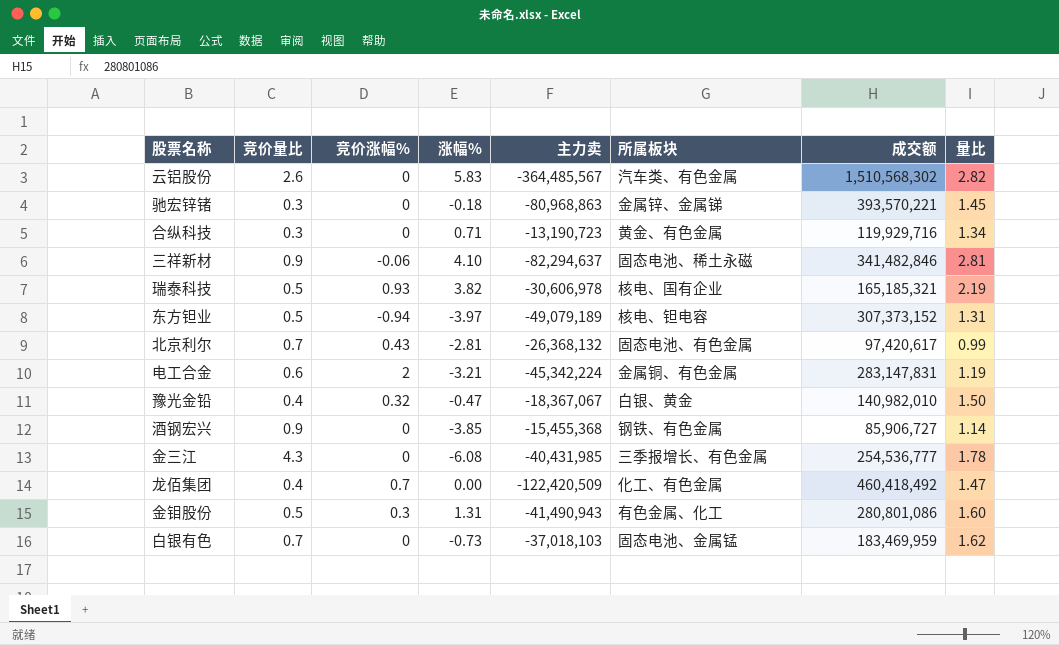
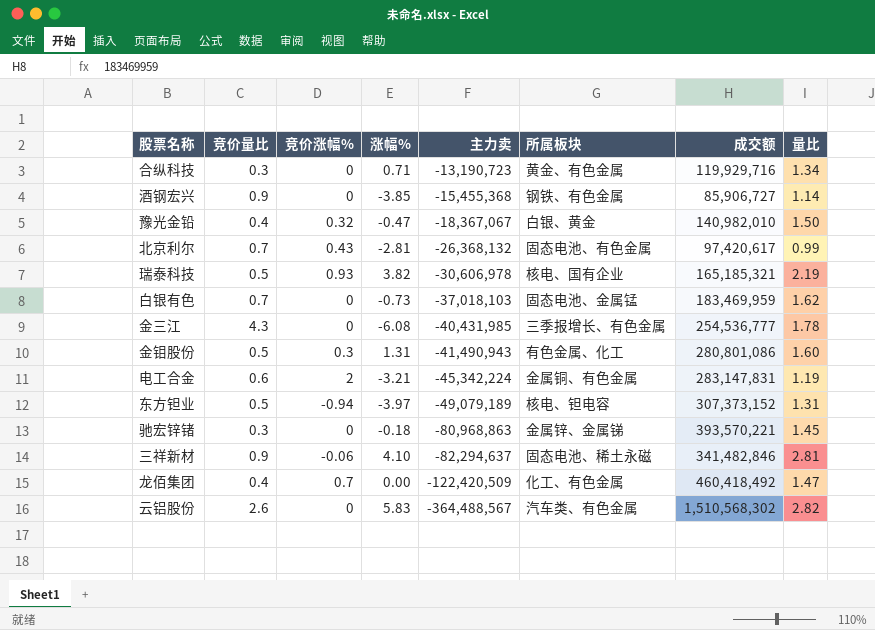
row order: none -> 主力卖 descending
云铝股份 | 主力卖: -364,485,567 -> -364,488,567

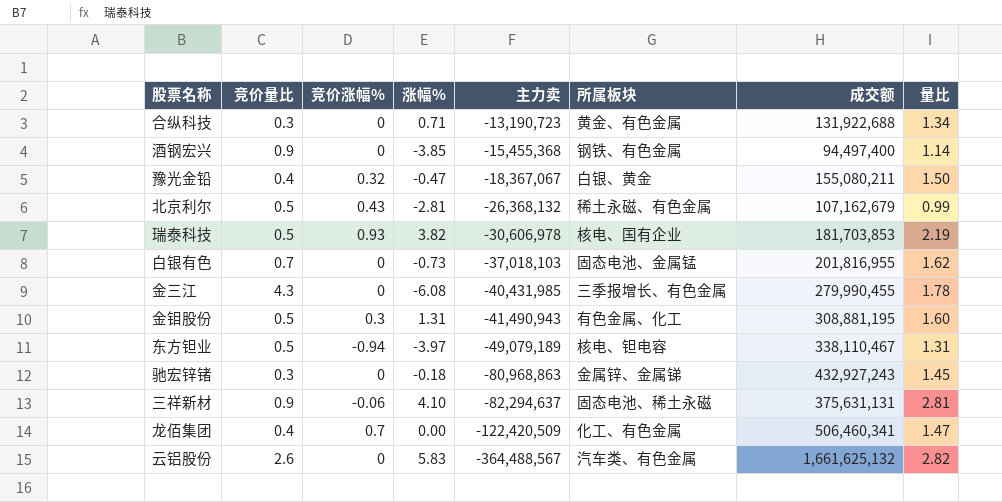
row 电工合金: 0.6 | 2 | -3.21 | -45,342,224 | 金属铜、有色金属 | 283,147,831 | 1.19 -> none
合纵科技 | 成交额: 119,929,716 -> 131,922,688
酒钢宏兴 | 成交额: 85,906,727 -> 94,497,400
豫光金铅 | 成交额: 140,982,010 -> 155,080,211
北京利尔 | 竞价量比: 0.7 -> 0.5
北京利尔 | 所属板块: 固态电池、有色金属 -> 稀土永磁、有色金属
北京利尔 | 成交额: 97,420,617 -> 107,162,679
瑞泰科技 | 成交额: 165,185,321 -> 181,703,853
白银有色 | 成交额: 183,469,959 -> 201,816,955
金三江 | 成交额: 254,536,777 -> 279,990,455
金钼股份 | 成交额: 280,801,086 -> 308,881,195
东方钽业 | 成交额: 307,373,152 -> 338,110,467
驰宏锌锗 | 成交额: 393,570,221 -> 432,927,243
三祥新材 | 成交额: 341,482,846 -> 375,631,131
龙佰集团 | 成交额: 460,418,492 -> 506,460,341
云铝股份 | 成交额: 1,510,568,302 -> 1,661,625,132

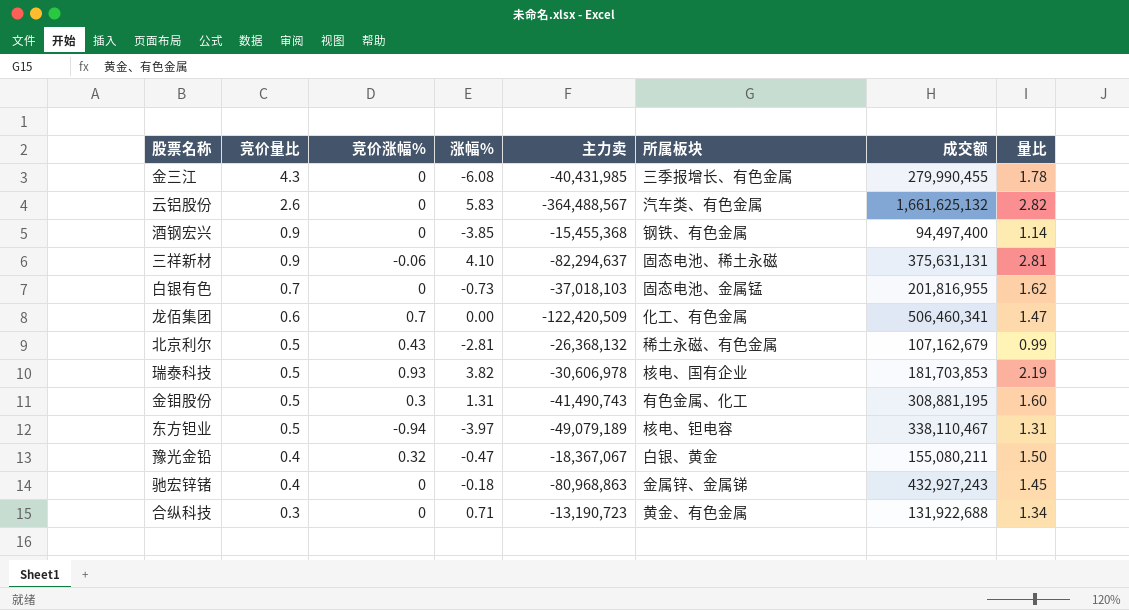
row order: 主力卖 descending -> 竞价量比 descending
龙佰集团 | 竞价量比: 0.4 -> 0.6
金钼股份 | 主力卖: -41,490,943 -> -41,490,743
驰宏锌锗 | 竞价量比: 0.3 -> 0.4

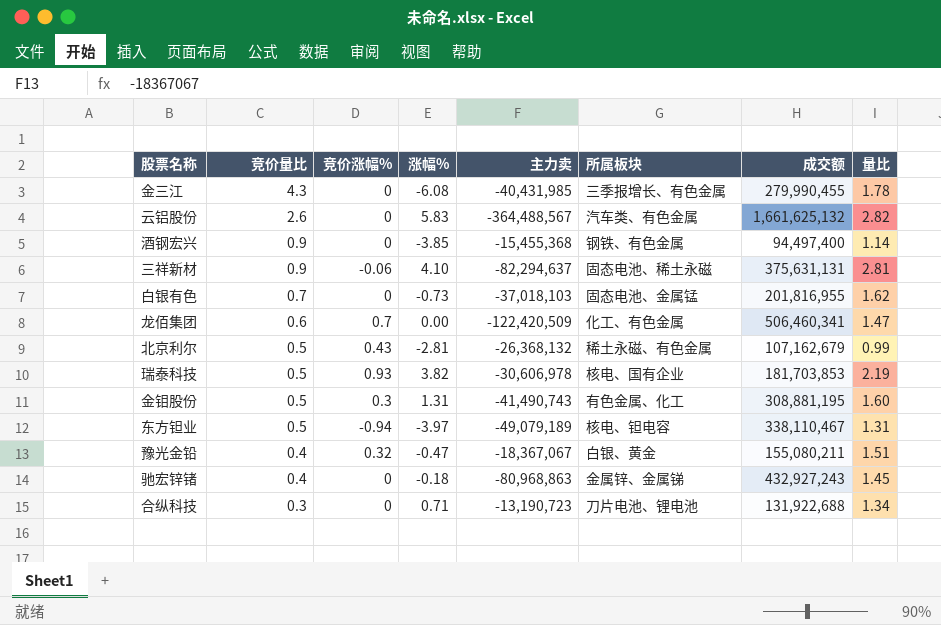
豫光金铅 | 量比: 1.50 -> 1.51
合纵科技 | 所属板块: 黄金、有色金属 -> 刀片电池、锂电池

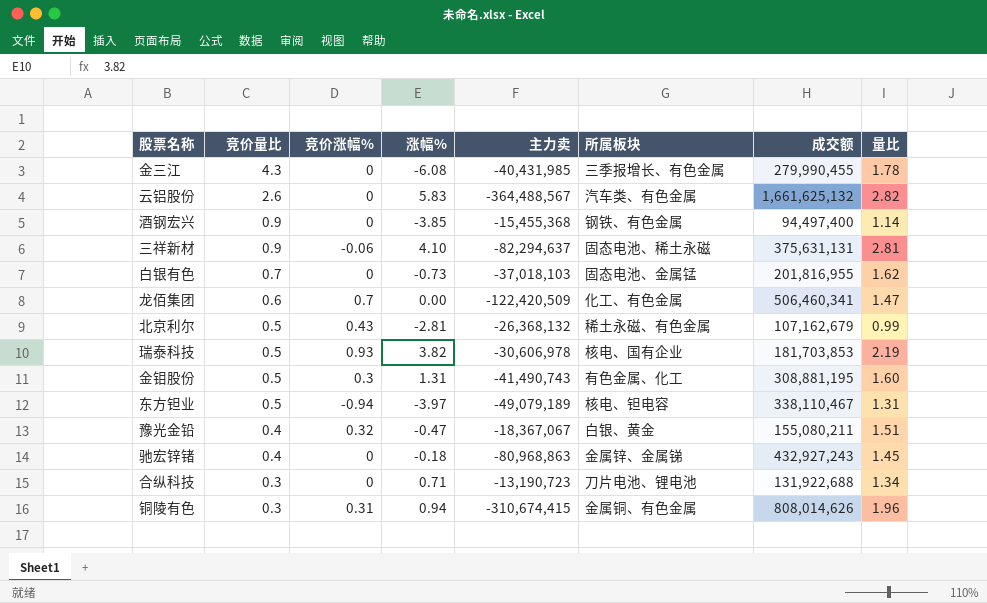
row 铜陵有色: none -> 0.3 | 0.31 | 0.94 | -310,674,415 | 金属铜、有色金属 | 808,014,626 | 1.96

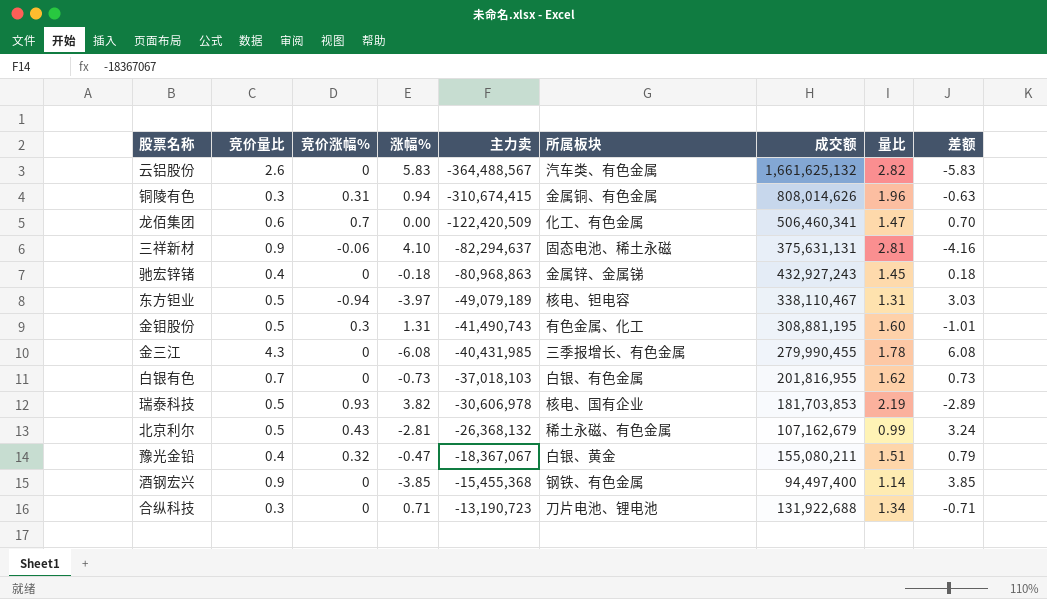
row order: 竞价量比 descending -> 主力卖 ascending
column 差额 | formula: none -> [竞价涨幅%] - [涨幅%]
白银有色 | 所属板块: 固态电池、金属锰 -> 白银、有色金属

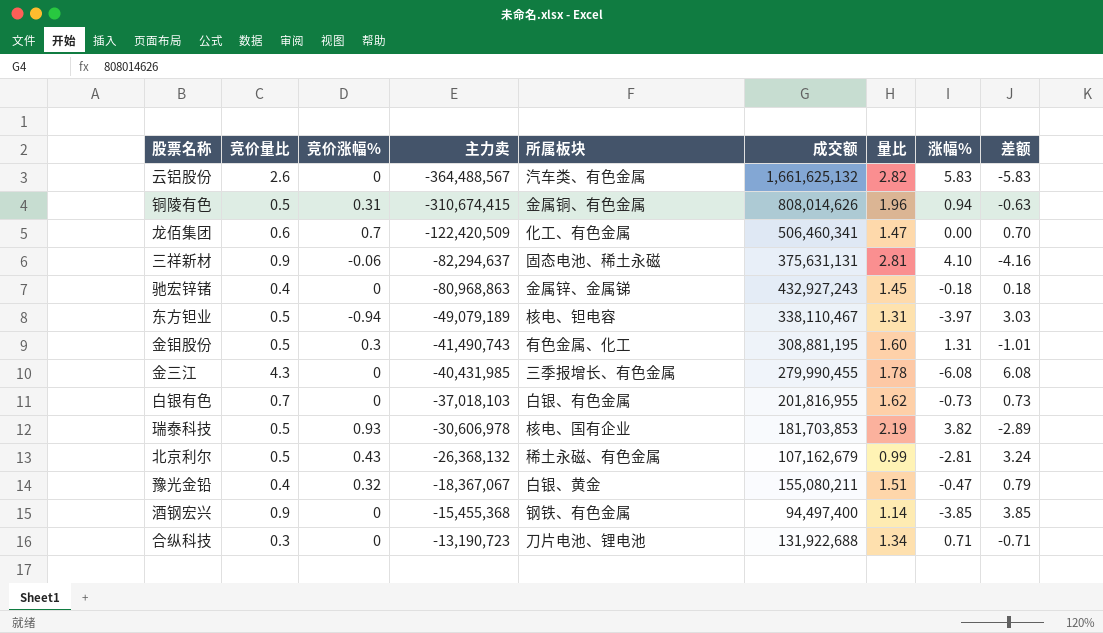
column 涨幅% | position: 4 -> 8
铜陵有色 | 竞价量比: 0.3 -> 0.5

